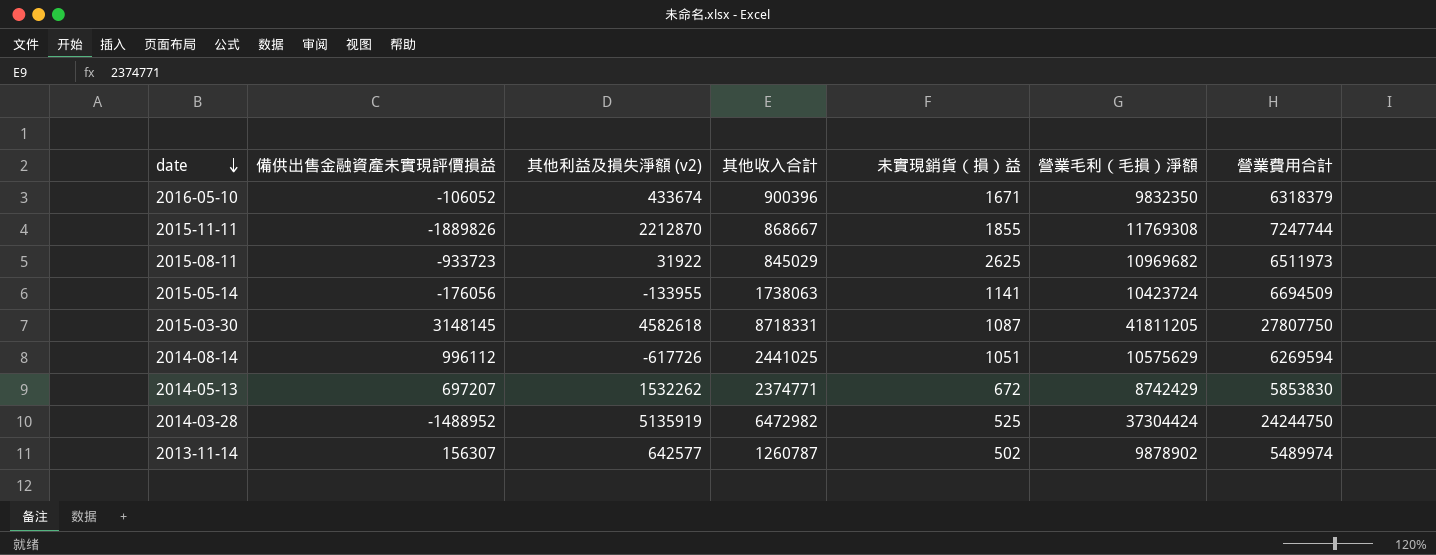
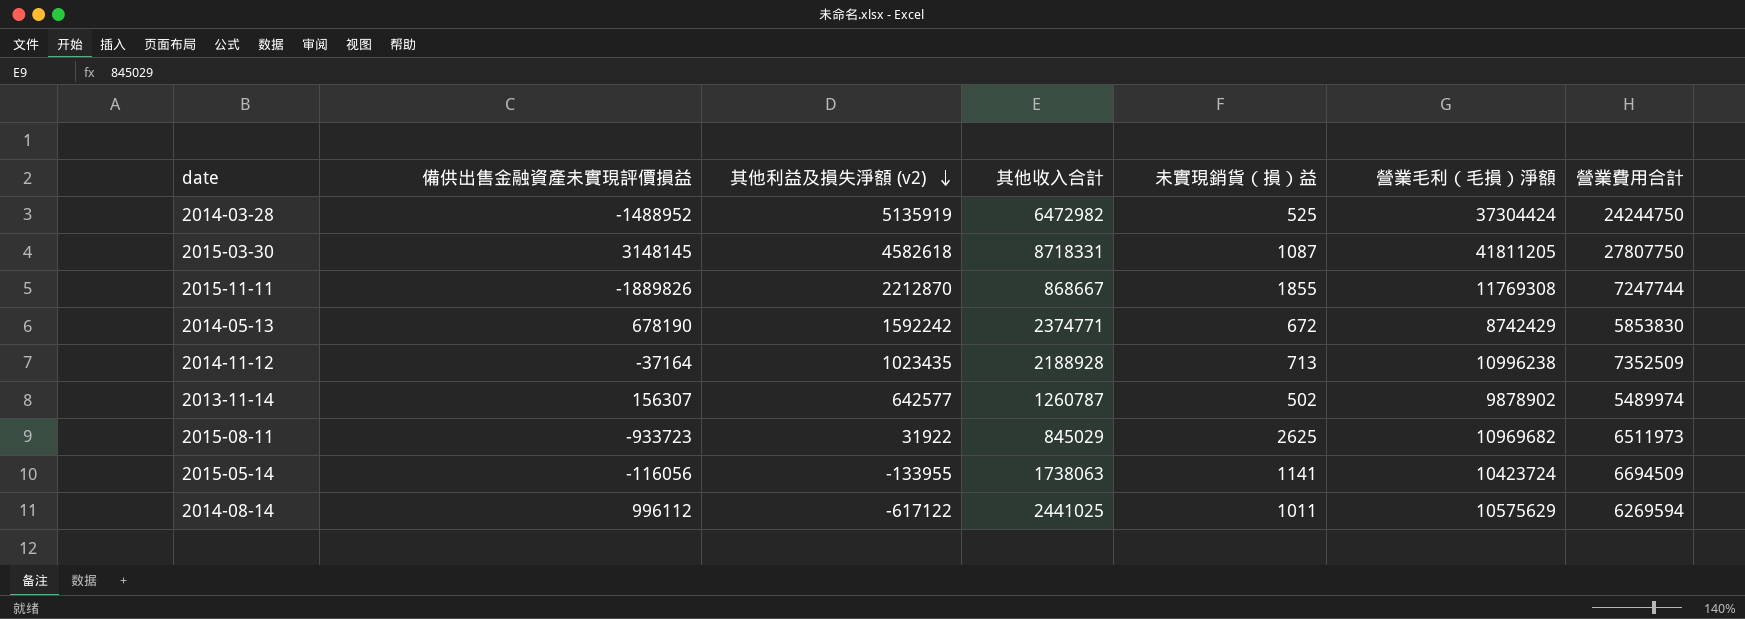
row order: date descending -> 其他利益及損失淨額 (v2) descending
row 2016-05-10: -106052 | 433674 | 900396 | 1671 | 9832350 | 6318379 -> none
2014-05-13 | 備供出售金融資產未實現評價損益: 697207 -> 678190
2014-05-13 | 其他利益及損失淨額 (v2): 1532262 -> 1592242
row 2014-11-12: none -> -37164 | 1023435 | 2188928 | 713 | 10996238 | 7352509
2015-05-14 | 備供出售金融資產未實現評價損益: -176056 -> -116056
2014-08-14 | 其他利益及損失淨額 (v2): -617726 -> -617122
2014-08-14 | 未實現銷貨（損）益: 1051 -> 1011

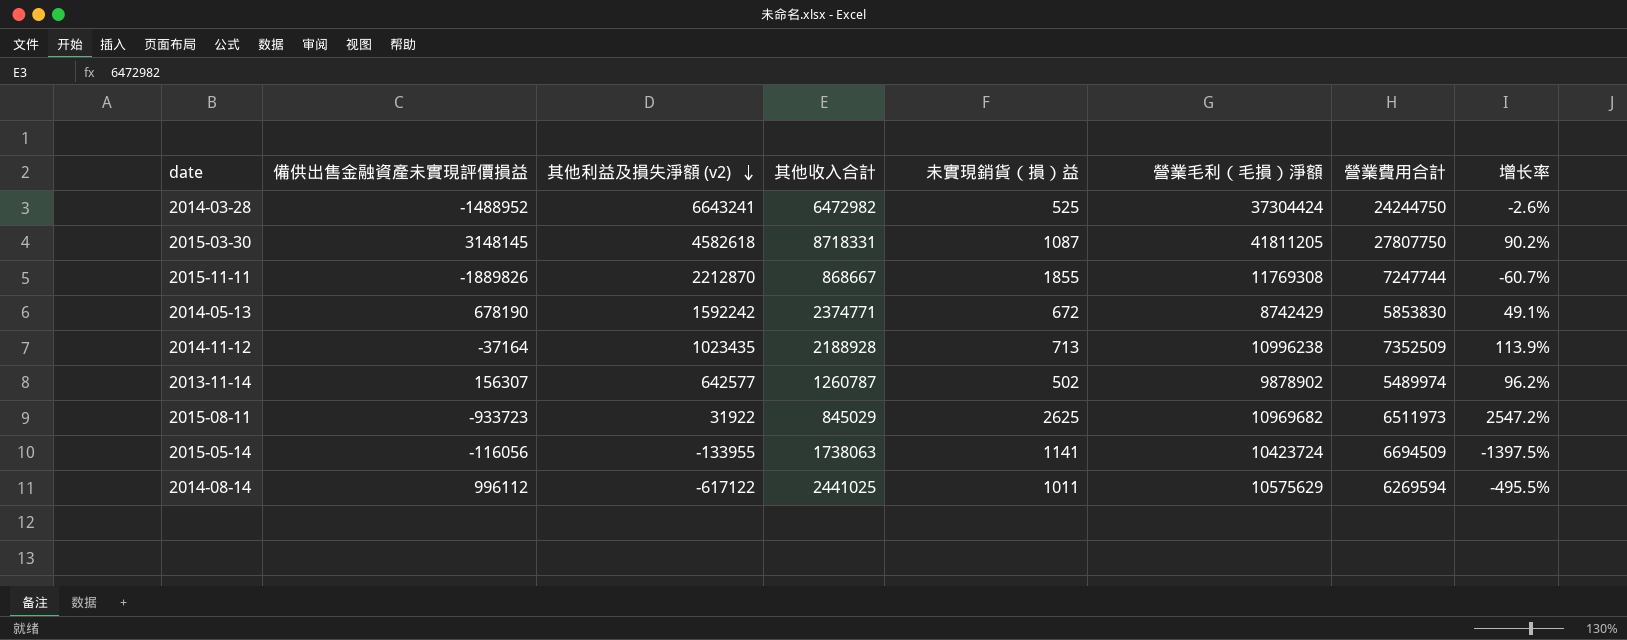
column 增长率 | formula: none -> ([其他收入合計] - [其他利益及損失淨額 (v2)]) / [其他利益及損失淨額 (v2)]
2014-03-28 | 其他利益及損失淨額 (v2): 5135919 -> 6643241

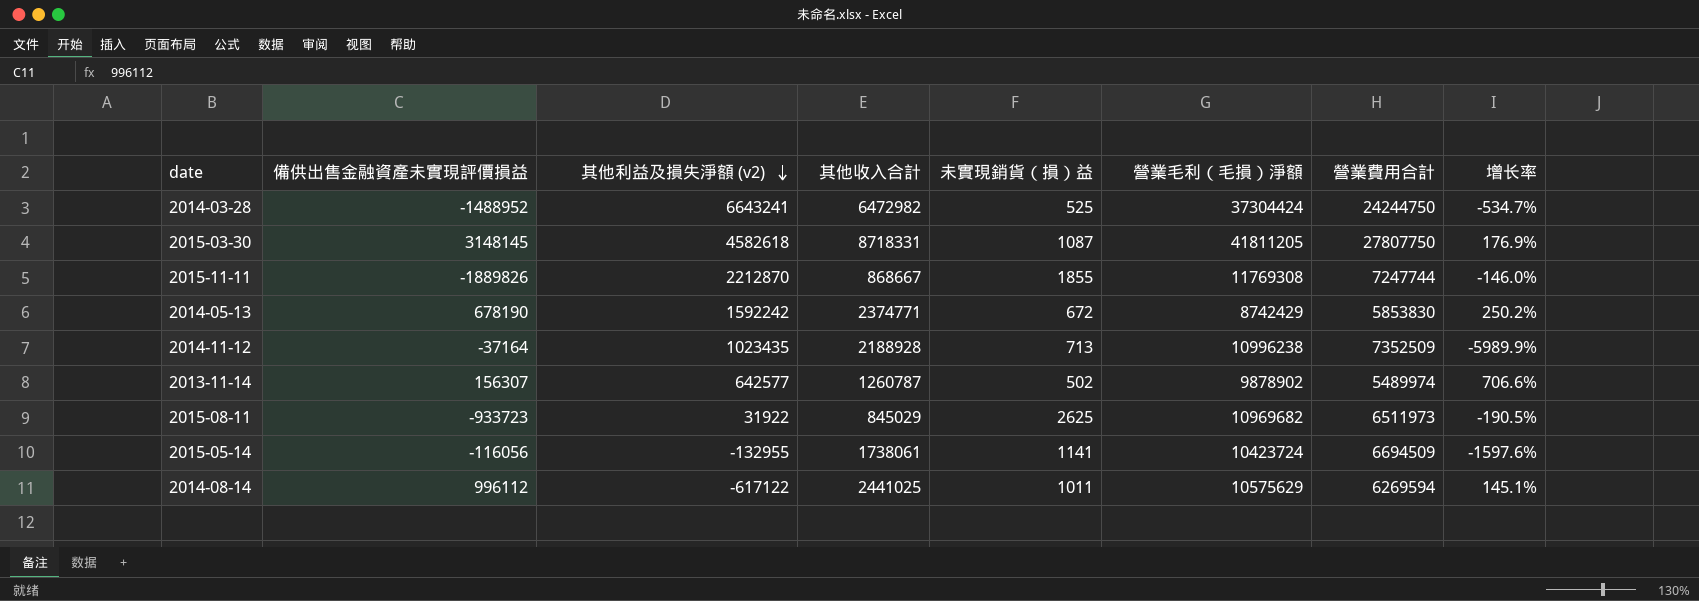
column 增长率 | formula: ([其他收入合計] - [其他利益及損失淨額 (v2)]) / [其他利益及損失淨額 (v2)] -> ([其他收入合計] - [備供出售金融資產未實現評價損益]) / [備供出售金融資產未實現評價損益]
2015-05-14 | 其他利益及損失淨額 (v2): -133955 -> -132955
2015-05-14 | 其他收入合計: 1738063 -> 1738061

